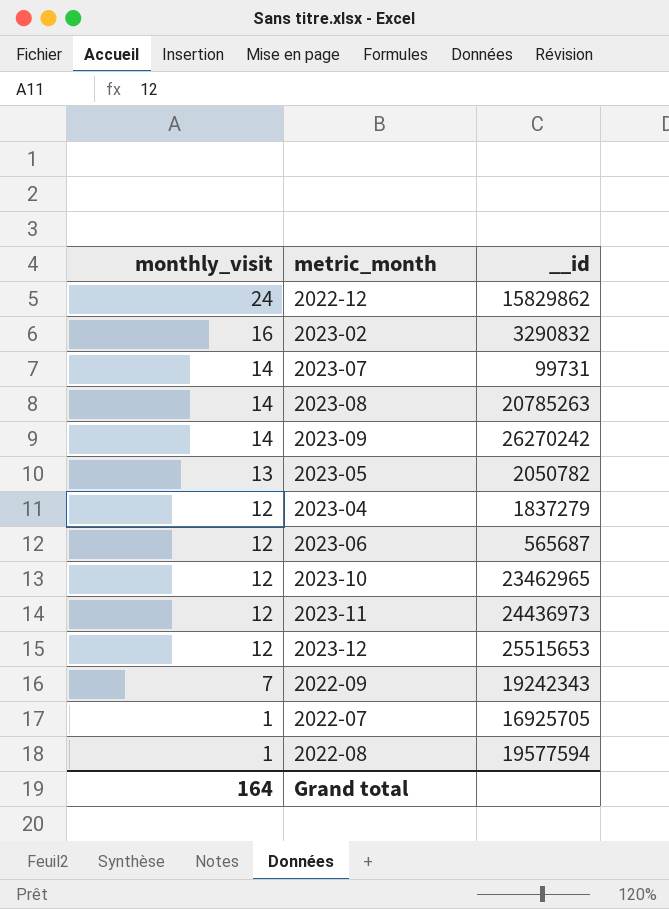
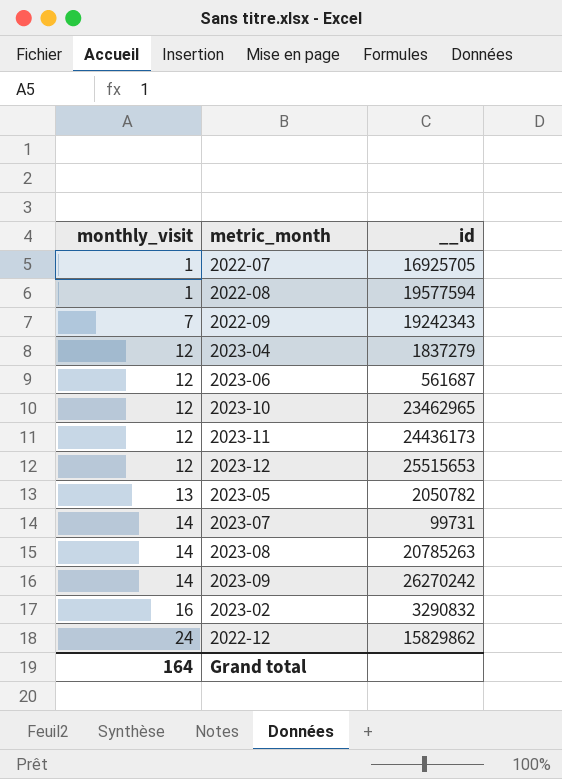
row order: monthly_visit descending -> monthly_visit ascending
2023-06 | __id: 565687 -> 561687
2023-11 | __id: 24436973 -> 24436173

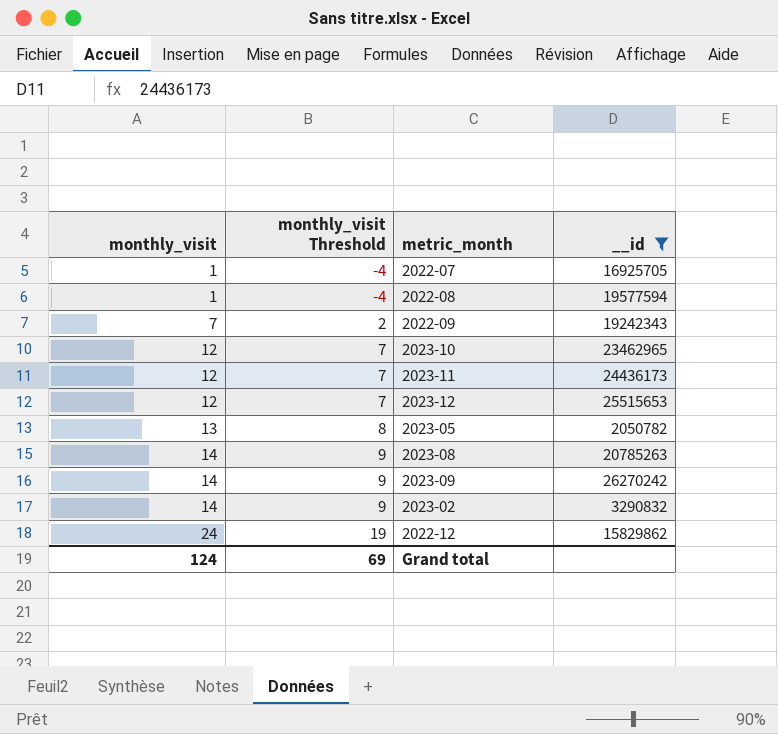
filter: none -> __id >= 2050782
column monthly_visit Threshold | formula: none -> [monthly_visit] - 5
2023-02 | monthly_visit: 16 -> 14
Grand total | monthly_visit: 164 -> 124

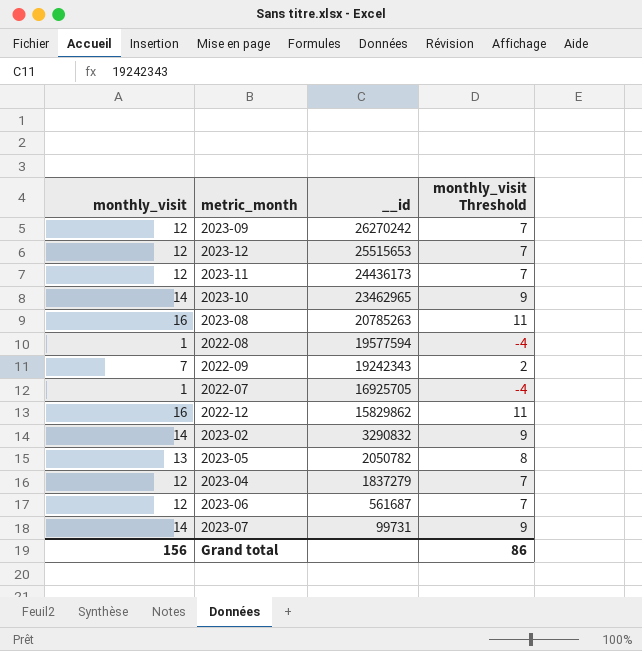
filter: __id >= 2050782 -> none
row order: monthly_visit ascending -> __id descending
column monthly_visit Threshold | position: 2 -> 4
2023-09 | monthly_visit: 14 -> 12
2023-09 | monthly_visit Threshold: 9 -> 7
2023-10 | monthly_visit: 12 -> 14
2023-10 | monthly_visit Threshold: 7 -> 9
2023-08 | monthly_visit: 14 -> 16
2023-08 | monthly_visit Threshold: 9 -> 11
2022-12 | monthly_visit: 24 -> 16
2022-12 | monthly_visit Threshold: 19 -> 11
Grand total | monthly_visit: 124 -> 156
Grand total | monthly_visit Threshold: 69 -> 86

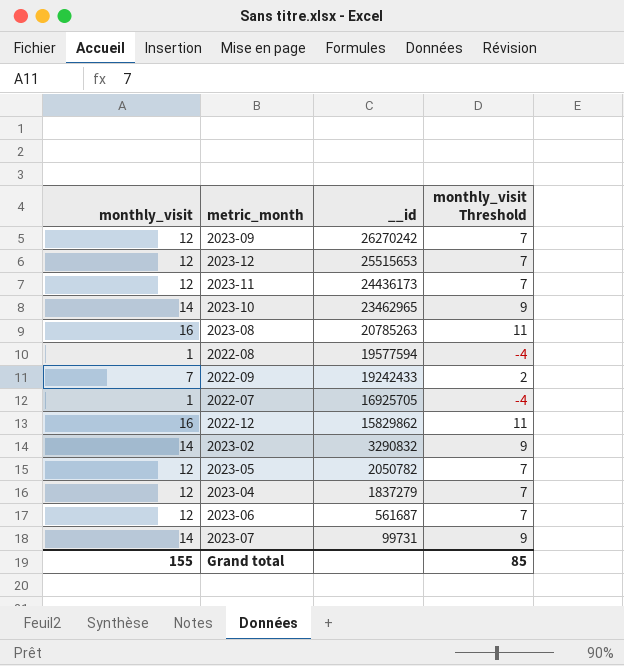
2022-09 | __id: 19242343 -> 19242433
2023-05 | monthly_visit: 13 -> 12
2023-05 | monthly_visit Threshold: 8 -> 7
Grand total | monthly_visit: 156 -> 155
Grand total | monthly_visit Threshold: 86 -> 85

